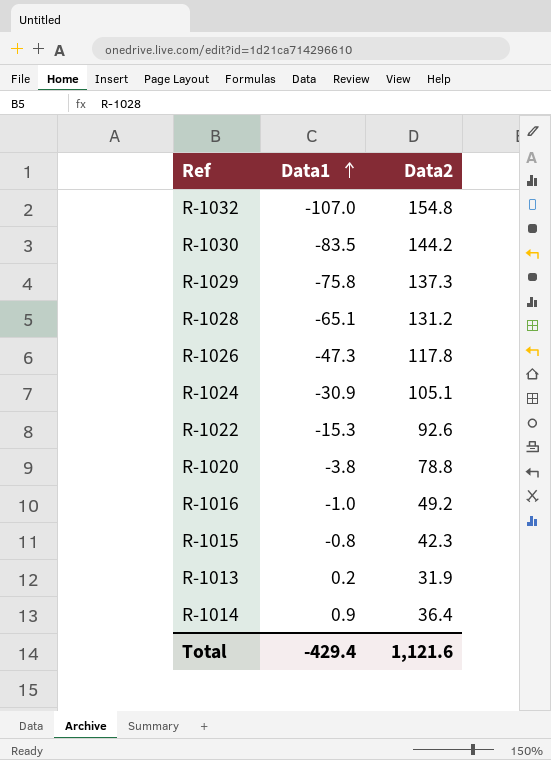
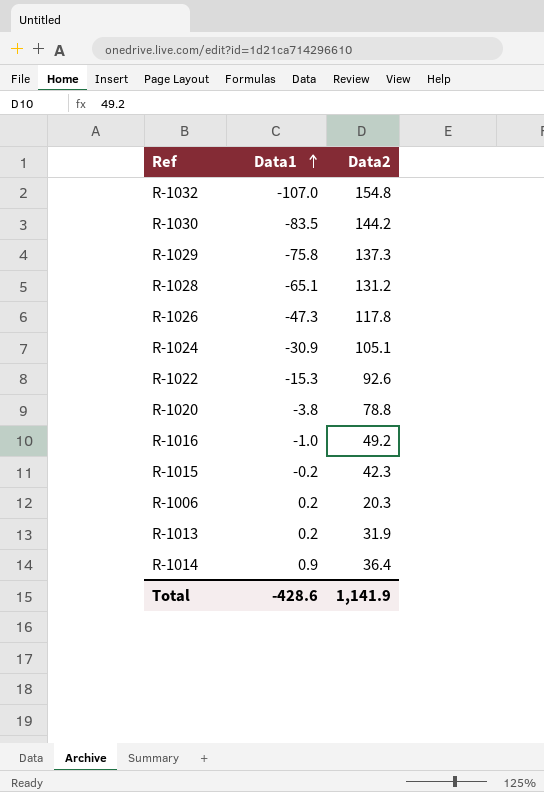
R-1015 | Data1: -0.8 -> -0.2
row R-1006: none -> 0.2 | 20.3
Total | Data1: -429.4 -> -428.6
Total | Data2: 1,121.6 -> 1,141.9

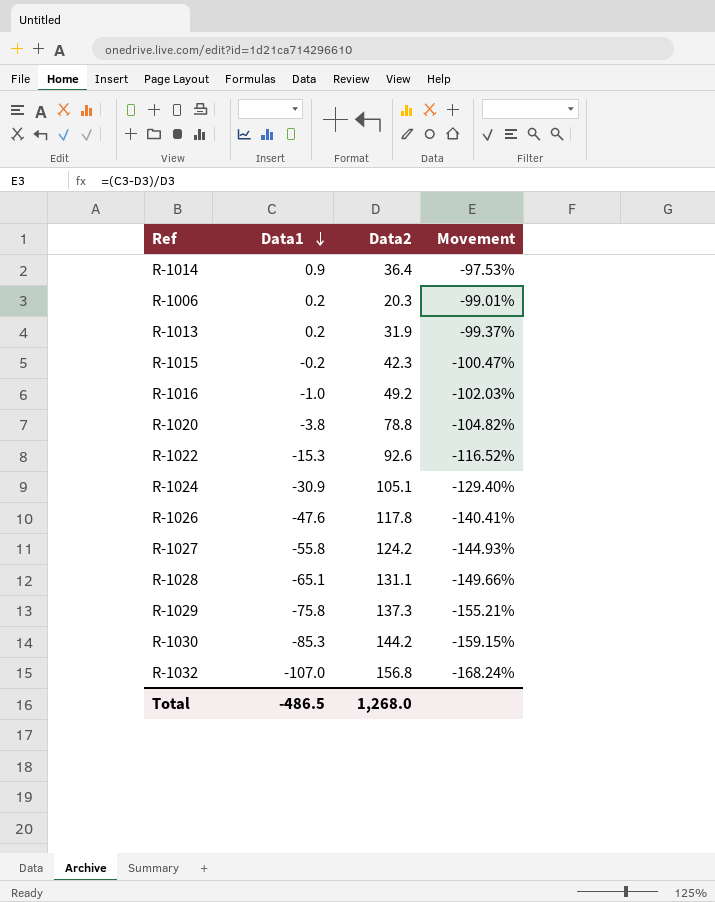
row order: Data1 ascending -> Data1 descending
column Movement | formula: none -> ([Data1] - [Data2]) / [Data2]
R-1026 | Data1: -47.3 -> -47.6
row R-1027: none -> -55.8 | 124.2 | -144.93%
R-1028 | Data2: 131.2 -> 131.1
R-1030 | Data1: -83.5 -> -85.3
R-1032 | Data2: 154.8 -> 156.8
Total | Data1: -428.6 -> -486.5
Total | Data2: 1,141.9 -> 1,268.0

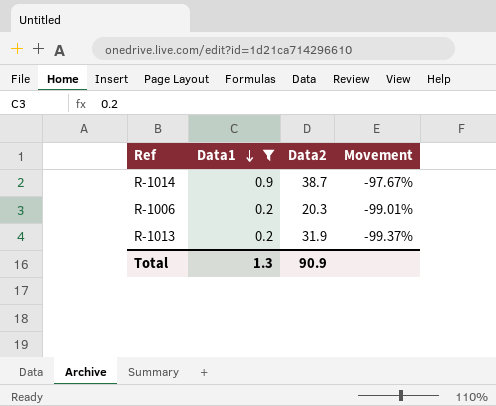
filter: none -> Data1 >= 0.2
R-1014 | Data2: 36.4 -> 38.7
R-1014 | Movement: -97.53% -> -97.67%
Total | Data1: -486.5 -> 1.3
Total | Data2: 1,268.0 -> 90.9

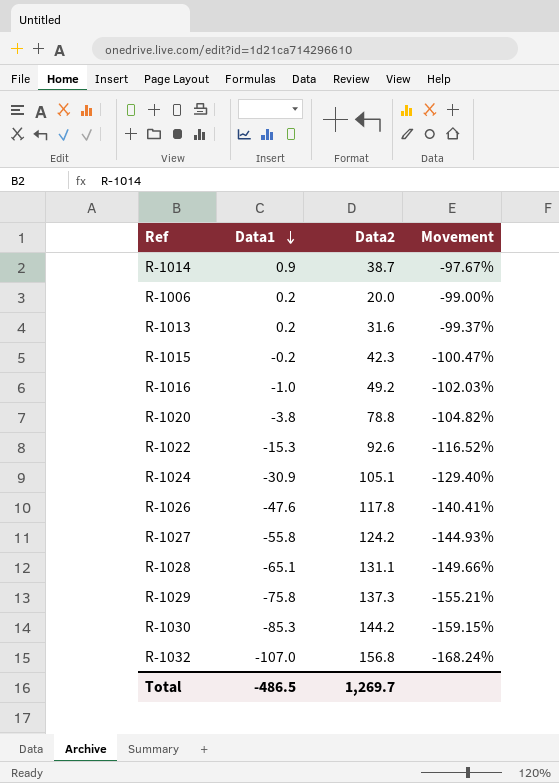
filter: Data1 >= 0.2 -> none
R-1006 | Data2: 20.3 -> 20.0
R-1006 | Movement: -99.01% -> -99.00%
R-1013 | Data2: 31.9 -> 31.6
Total | Data1: 1.3 -> -486.5
Total | Data2: 90.9 -> 1,269.7

